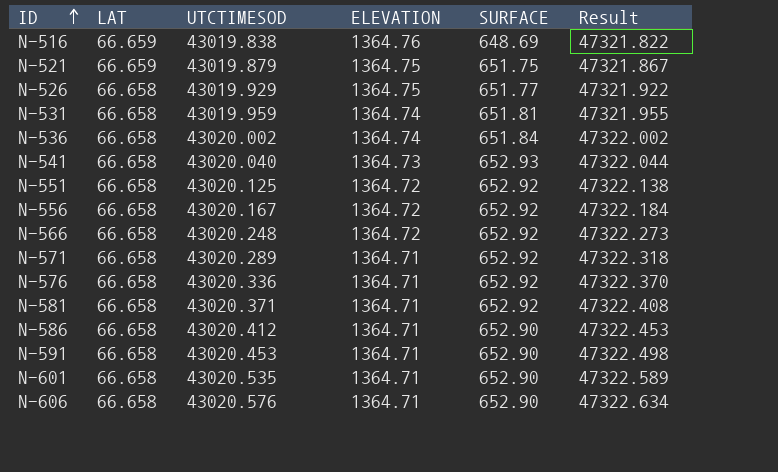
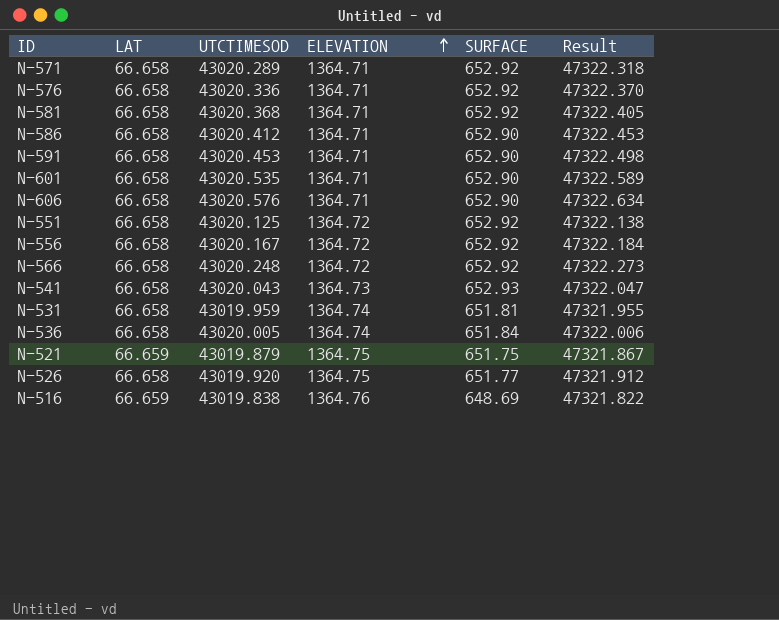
row order: ID ascending -> ELEVATION ascending
N-581 | UTCTIMESOD: 43020.371 -> 43020.368
N-581 | Result: 47322.408 -> 47322.405
N-541 | UTCTIMESOD: 43020.040 -> 43020.043
N-541 | Result: 47322.044 -> 47322.047
N-536 | UTCTIMESOD: 43020.002 -> 43020.005
N-536 | Result: 47322.002 -> 47322.006
N-526 | UTCTIMESOD: 43019.929 -> 43019.920
N-526 | Result: 47321.922 -> 47321.912

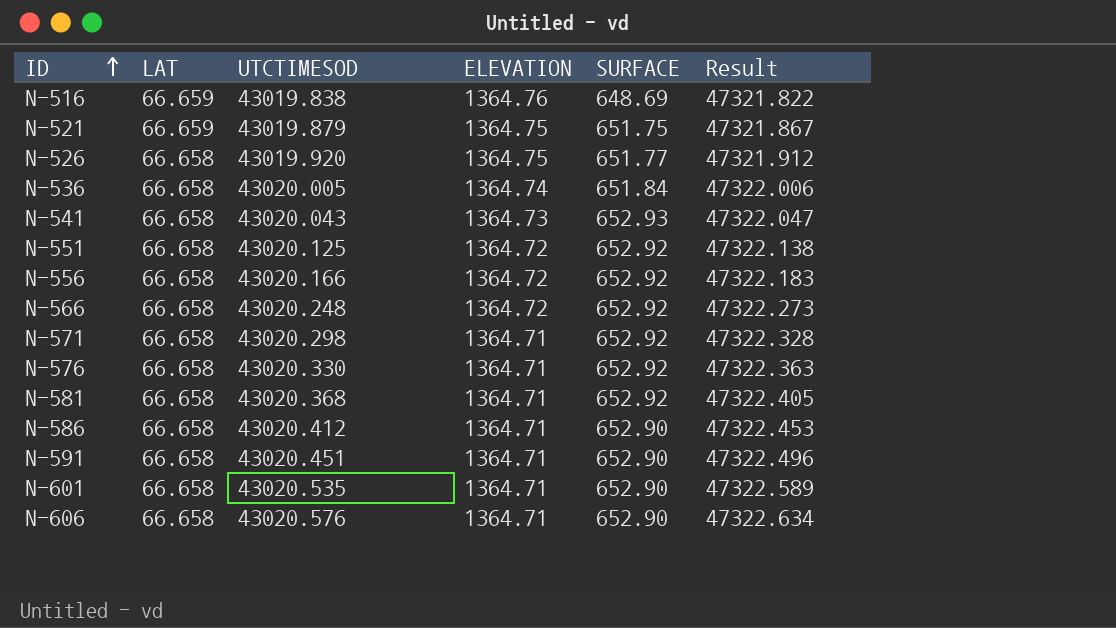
row order: ELEVATION ascending -> ID ascending
row N-531: 66.658 | 43019.959 | 1364.74 | 651.81 | 47321.955 -> none
N-556 | UTCTIMESOD: 43020.167 -> 43020.166
N-556 | Result: 47322.184 -> 47322.183
N-571 | UTCTIMESOD: 43020.289 -> 43020.298
N-571 | Result: 47322.318 -> 47322.328
N-576 | UTCTIMESOD: 43020.336 -> 43020.330
N-576 | Result: 47322.370 -> 47322.363
N-591 | UTCTIMESOD: 43020.453 -> 43020.451
N-591 | Result: 47322.498 -> 47322.496

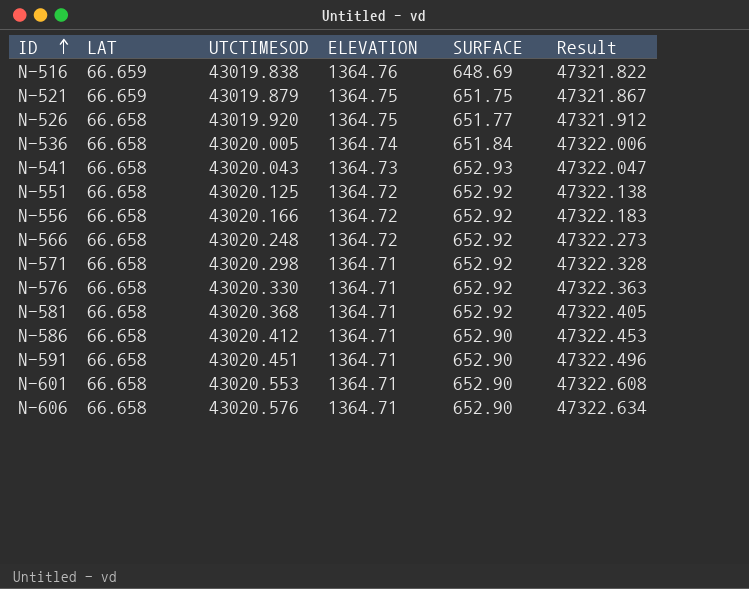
N-601 | UTCTIMESOD: 43020.535 -> 43020.553
N-601 | Result: 47322.589 -> 47322.608

